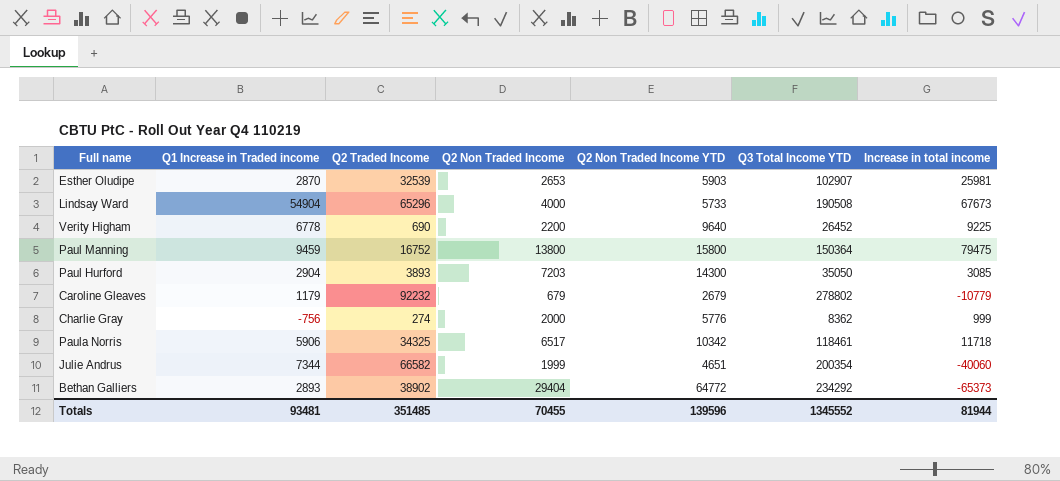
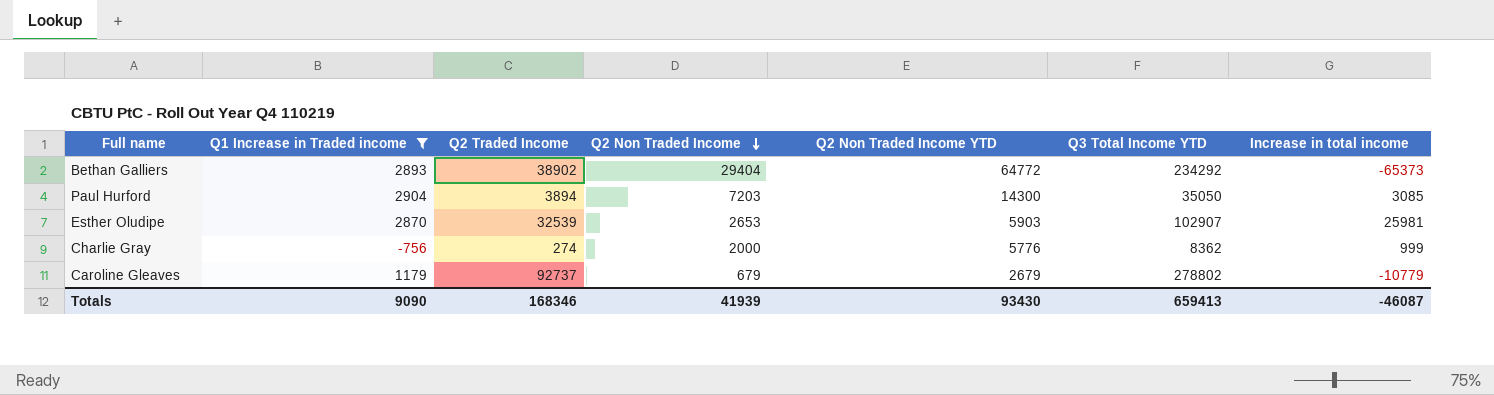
filter: none -> Q1 Increase in Traded income <= 2904
row order: none -> Q2 Non Traded Income descending
Paul Hurford | Q2 Traded Income: 3893 -> 3894
Caroline Gleaves | Q2 Traded Income: 92232 -> 92737
Totals | Q1 Increase in Traded income: 93481 -> 9090
Totals | Q2 Traded Income: 351485 -> 168346
Totals | Q2 Non Traded Income: 70455 -> 41939
Totals | Q2 Non Traded Income YTD: 139596 -> 93430
Totals | Q3 Total Income YTD: 1345552 -> 659413
Totals | Increase in total income: 81944 -> -46087

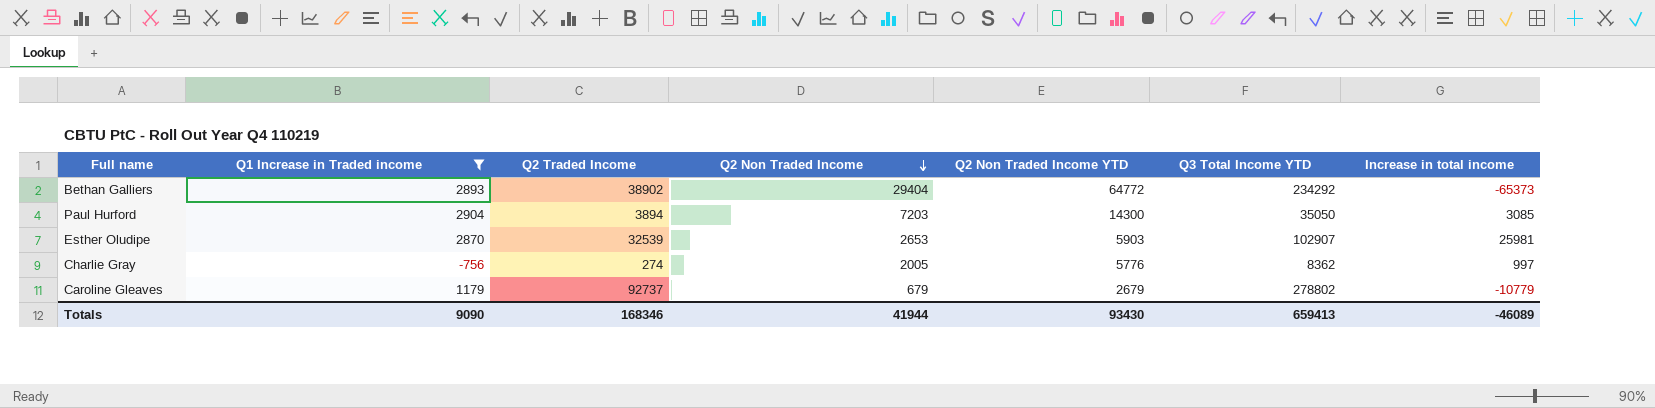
Charlie Gray | Q2 Non Traded Income: 2000 -> 2005
Charlie Gray | Increase in total income: 999 -> 997
Totals | Q2 Non Traded Income: 41939 -> 41944
Totals | Increase in total income: -46087 -> -46089

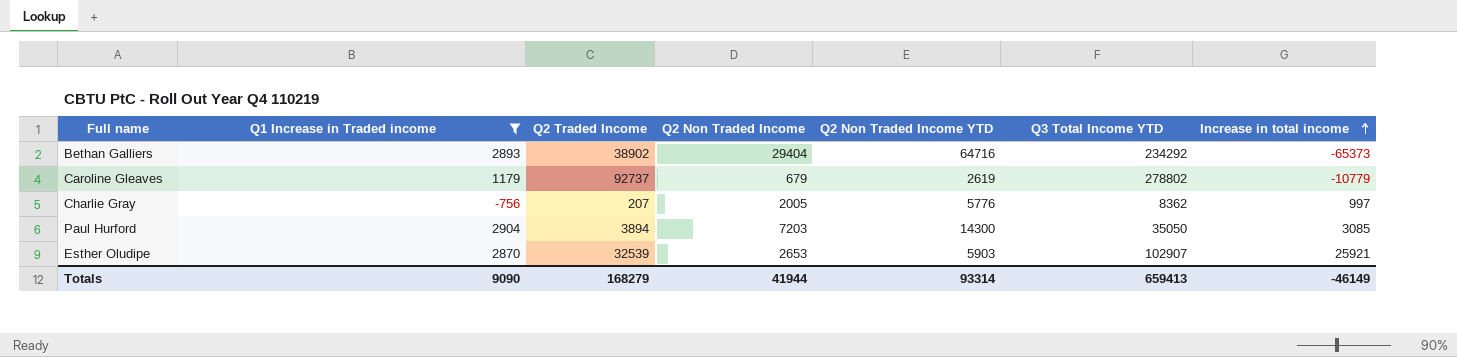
row order: Q2 Non Traded Income descending -> Increase in total income ascending
Bethan Galliers | Q2 Non Traded Income YTD: 64772 -> 64716
Caroline Gleaves | Q2 Non Traded Income YTD: 2679 -> 2619
Charlie Gray | Q2 Traded Income: 274 -> 207
Esther Oludipe | Increase in total income: 25981 -> 25921
Totals | Q2 Traded Income: 168346 -> 168279
Totals | Q2 Non Traded Income YTD: 93430 -> 93314
Totals | Increase in total income: -46089 -> -46149

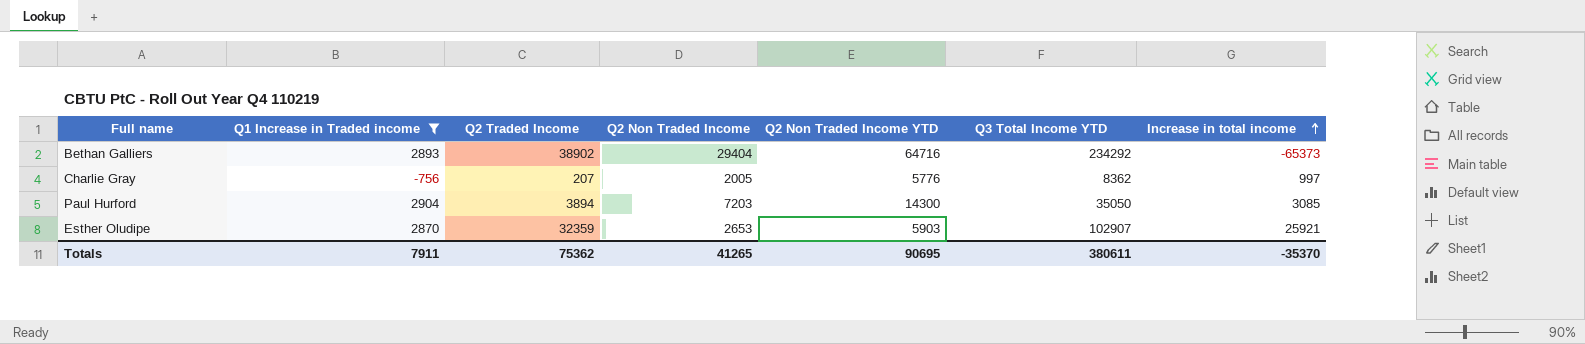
row Caroline Gleaves: 1179 | 92737 | 679 | 2619 | 278802 | -10779 -> none
Esther Oludipe | Q2 Traded Income: 32539 -> 32359
Totals | Q1 Increase in Traded income: 9090 -> 7911
Totals | Q2 Traded Income: 168279 -> 75362
Totals | Q2 Non Traded Income: 41944 -> 41265
Totals | Q2 Non Traded Income YTD: 93314 -> 90695
Totals | Q3 Total Income YTD: 659413 -> 380611
Totals | Increase in total income: -46149 -> -35370

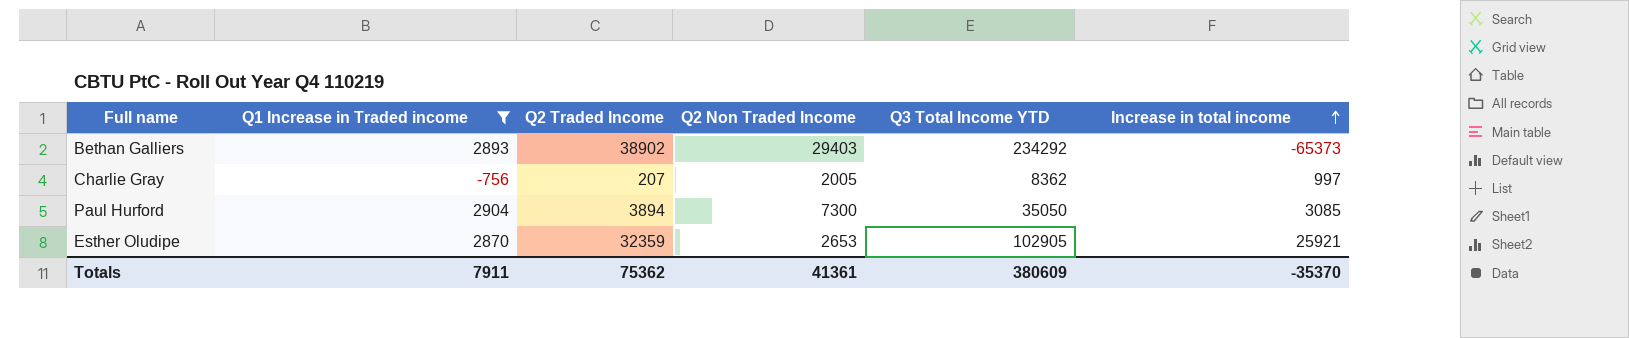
column Q2 Non Traded Income YTD | position: 5 -> none
Bethan Galliers | Q2 Non Traded Income: 29404 -> 29403
Paul Hurford | Q2 Non Traded Income: 7203 -> 7300
Esther Oludipe | Q3 Total Income YTD: 102907 -> 102905
Totals | Q2 Non Traded Income: 41265 -> 41361
Totals | Q3 Total Income YTD: 380611 -> 380609

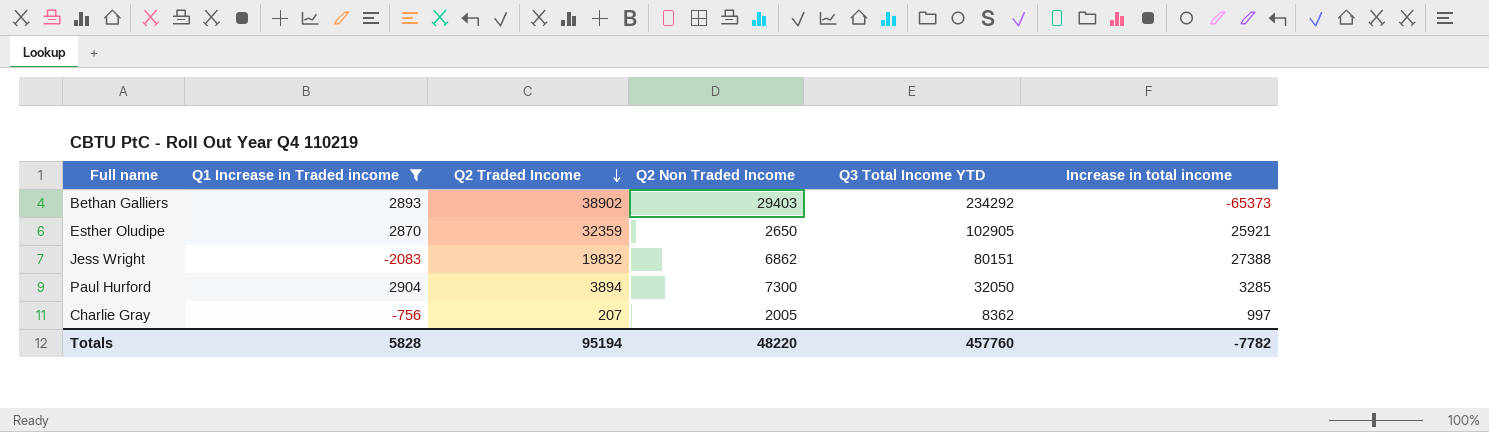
row order: Increase in total income ascending -> Q2 Traded Income descending
Esther Oludipe | Q2 Non Traded Income: 2653 -> 2650
row Jess Wright: none -> -2083 | 19832 | 6862 | 80151 | 27388
Paul Hurford | Q3 Total Income YTD: 35050 -> 32050
Paul Hurford | Increase in total income: 3085 -> 3285
Totals | Q1 Increase in Traded income: 7911 -> 5828
Totals | Q2 Traded Income: 75362 -> 95194
Totals | Q2 Non Traded Income: 41361 -> 48220
Totals | Q3 Total Income YTD: 380609 -> 457760
Totals | Increase in total income: -35370 -> -7782

